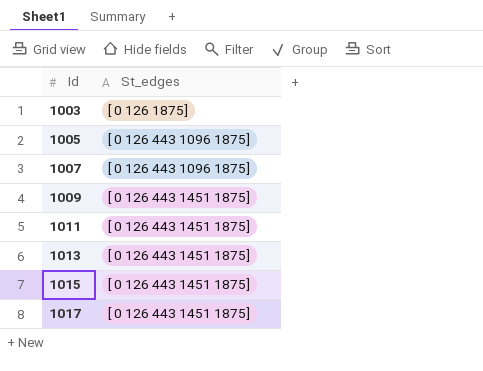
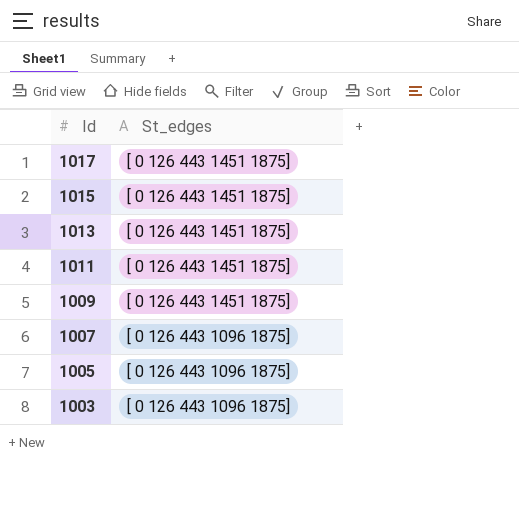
row order: Id ascending -> Id descending
1003 | St_edges: [ 0 126 1875] -> [ 0 126 443 1096 1875]

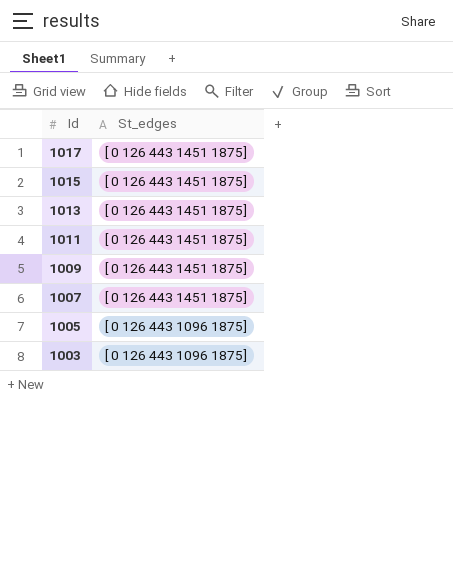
1007 | St_edges: [ 0 126 443 1096 1875] -> [ 0 126 443 1451 1875]

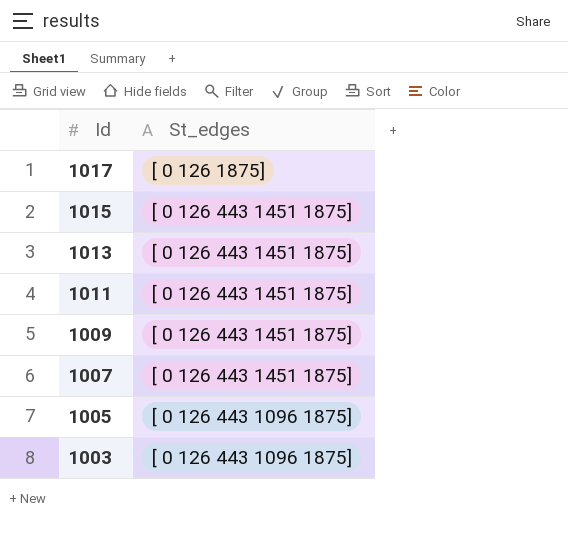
1017 | St_edges: [ 0 126 443 1451 1875] -> [ 0 126 1875]

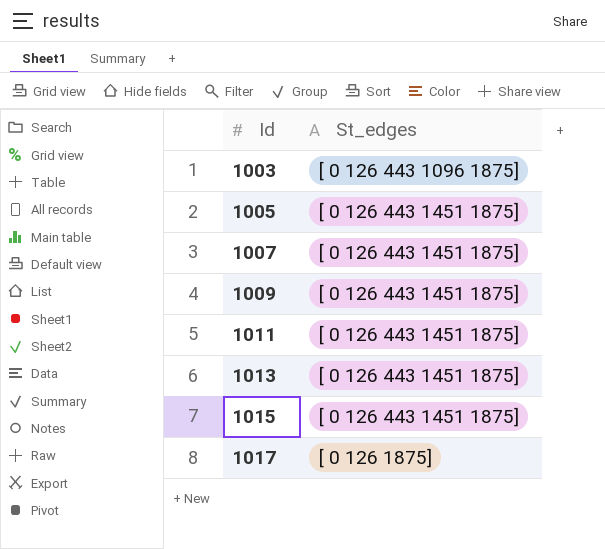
row order: Id descending -> Id ascending
1005 | St_edges: [ 0 126 443 1096 1875] -> [ 0 126 443 1451 1875]

